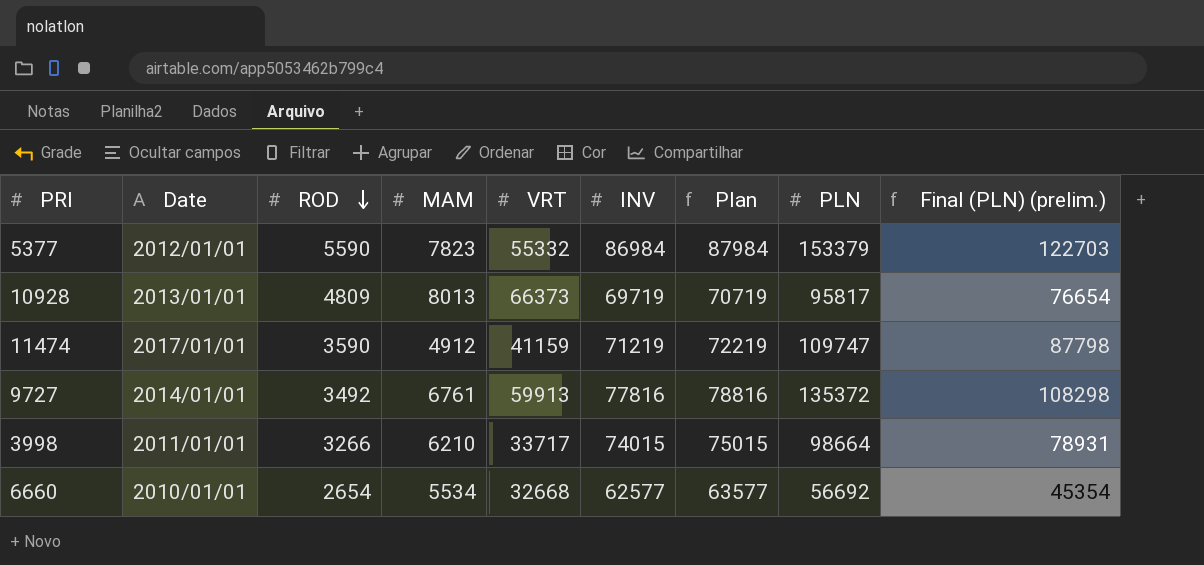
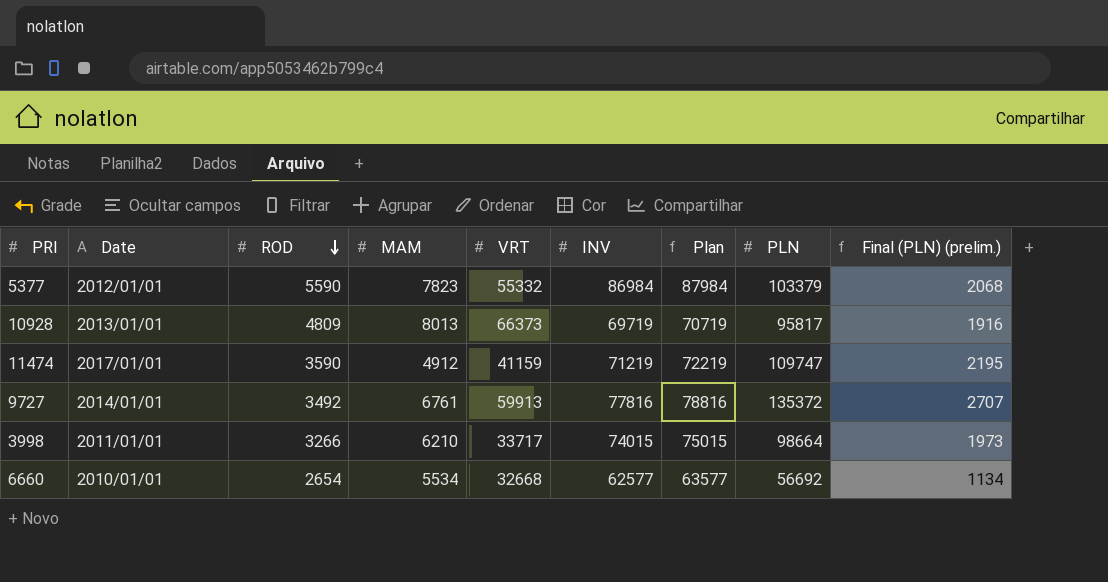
column Final (PLN) (prelim.) | formula: [PLN] * 0.8 -> [PLN] * 0.02
5377 | PLN: 153379 -> 103379

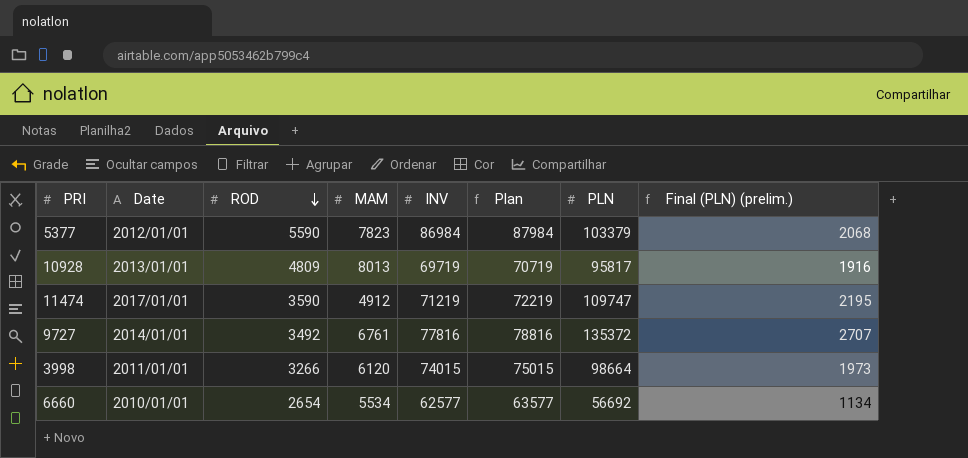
column VRT | position: 5 -> none
3998 | MAM: 6210 -> 6120

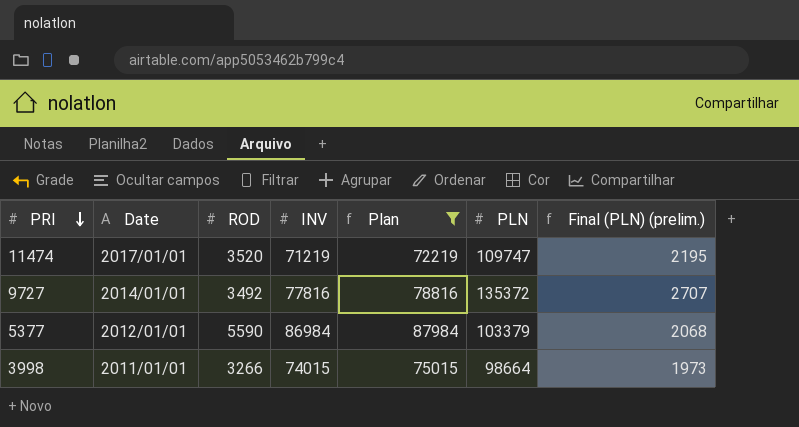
filter: none -> Plan >= 72219
row order: ROD descending -> PRI descending
column MAM | position: 4 -> none
11474 | ROD: 3590 -> 3520

